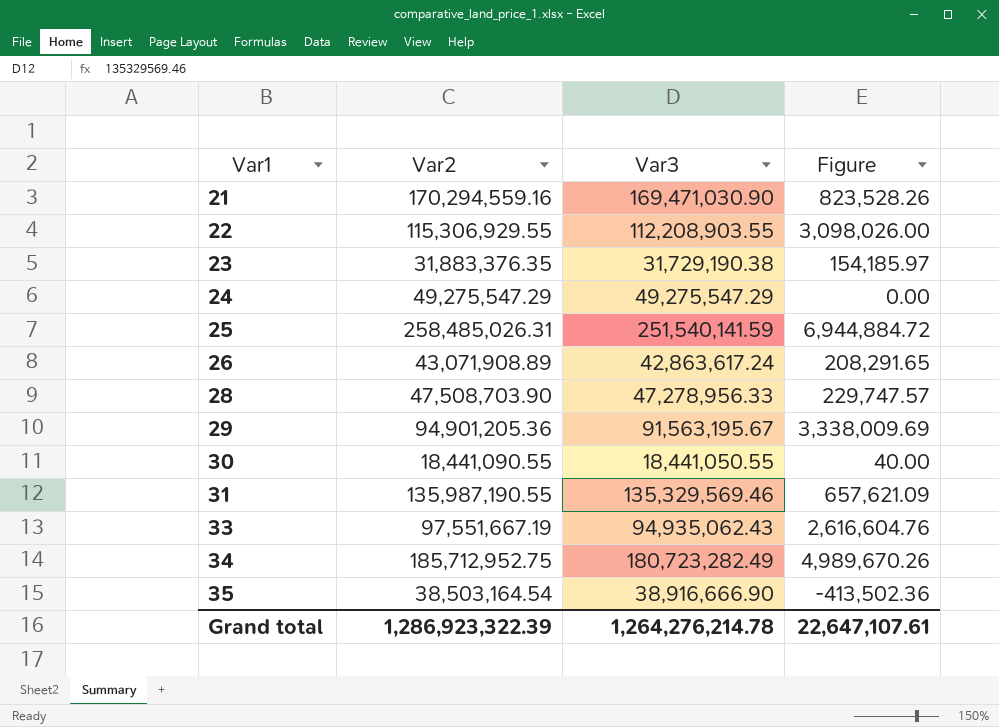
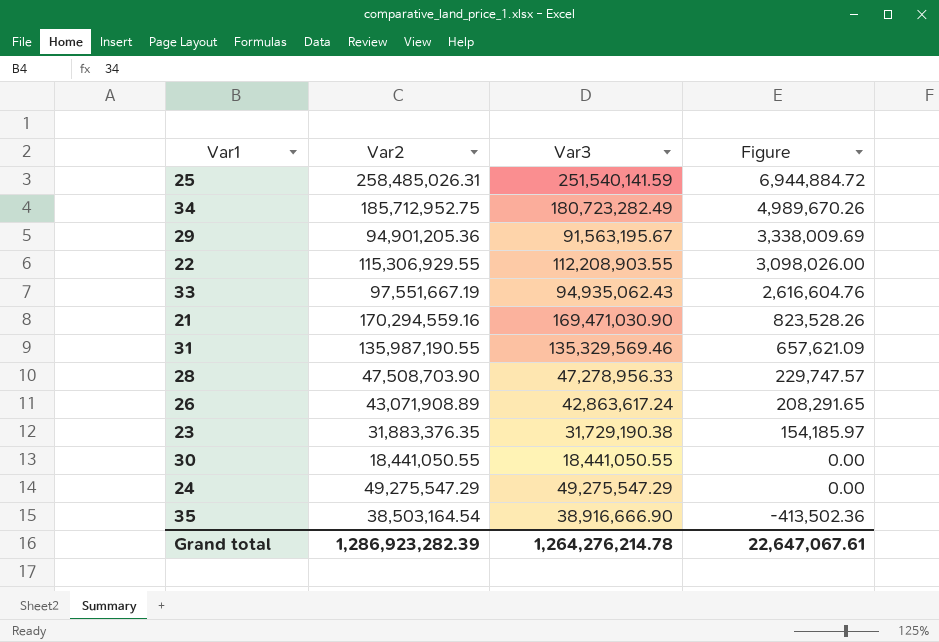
row order: Var1 ascending -> Figure descending
30 | Var2: 18,441,090.55 -> 18,441,050.55
30 | Figure: 40.00 -> 0.00
Grand total | Var2: 1,286,923,322.39 -> 1,286,923,282.39
Grand total | Figure: 22,647,107.61 -> 22,647,067.61

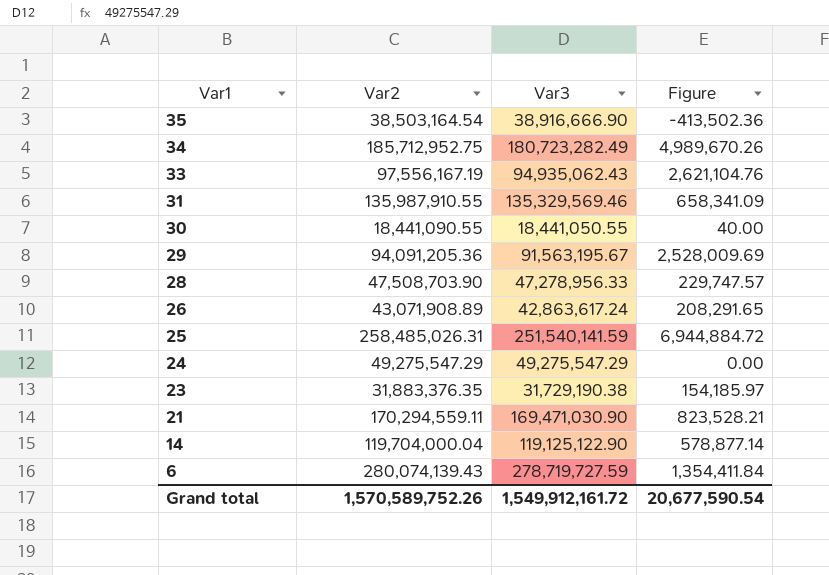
row order: Figure descending -> Var1 descending
row 22: 115,306,929.55 | 112,208,903.55 | 3,098,026.00 -> none
33 | Var2: 97,551,667.19 -> 97,556,167.19
33 | Figure: 2,616,604.76 -> 2,621,104.76
31 | Var2: 135,987,190.55 -> 135,987,910.55
31 | Figure: 657,621.09 -> 658,341.09
30 | Var2: 18,441,050.55 -> 18,441,090.55
30 | Figure: 0.00 -> 40.00
29 | Var2: 94,901,205.36 -> 94,091,205.36
29 | Figure: 3,338,009.69 -> 2,528,009.69
21 | Var2: 170,294,559.16 -> 170,294,559.11
21 | Figure: 823,528.26 -> 823,528.21
row 14: none -> 119,704,000.04 | 119,125,122.90 | 578,877.14
row 6: none -> 280,074,139.43 | 278,719,727.59 | 1,354,411.84
Grand total | Var2: 1,286,923,282.39 -> 1,570,589,752.26
Grand total | Var3: 1,264,276,214.78 -> 1,549,912,161.72
Grand total | Figure: 22,647,067.61 -> 20,677,590.54

